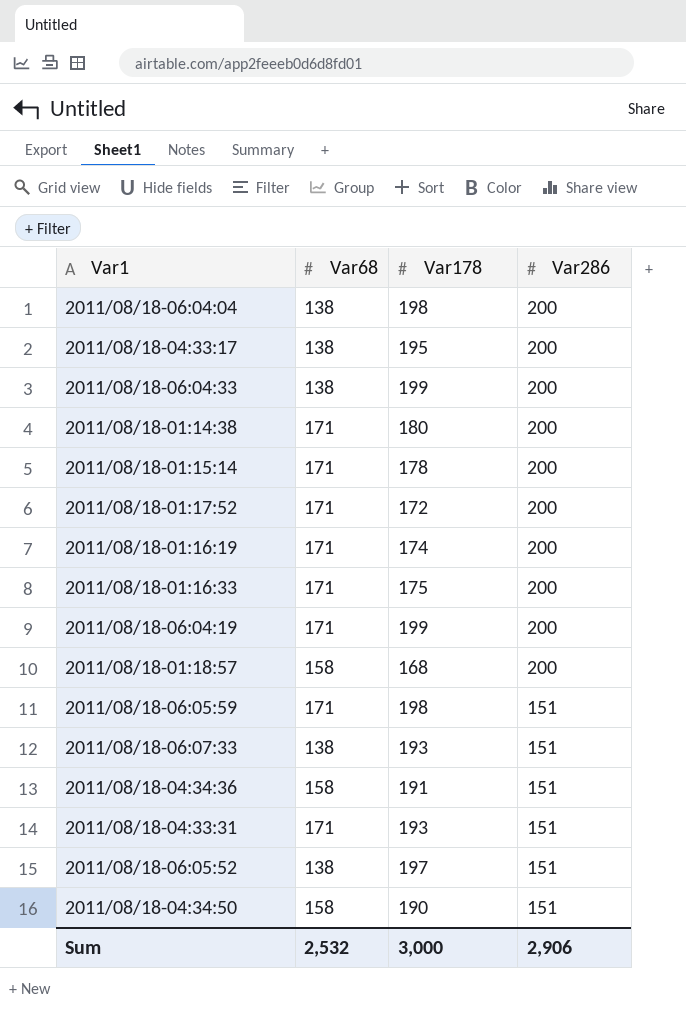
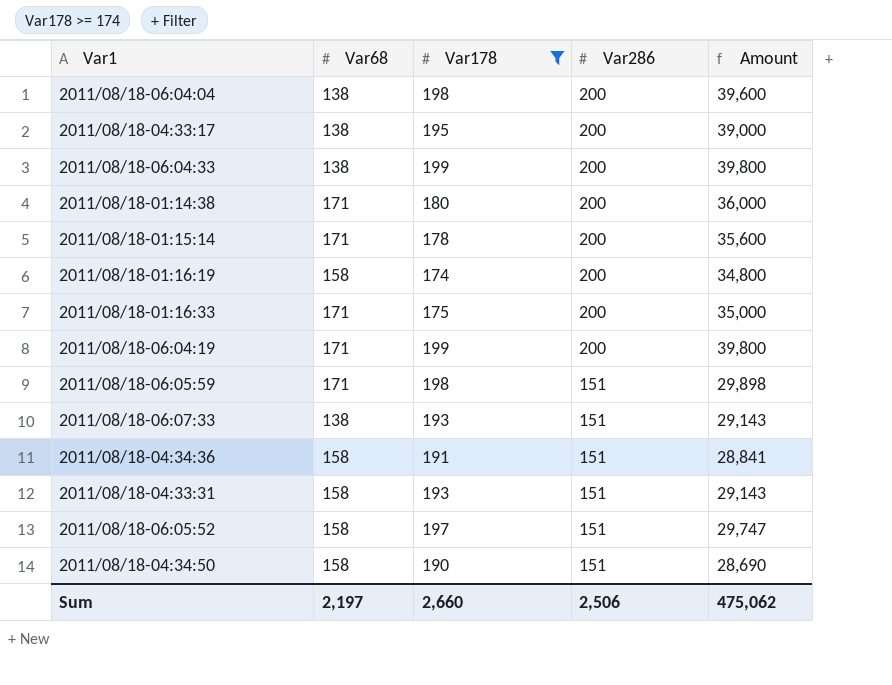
filter: none -> Var178 >= 174
column Amount | formula: none -> [Var178] * [Var286]
2011/08/18-01:16:19 | Var68: 171 -> 158
2011/08/18-04:33:31 | Var68: 171 -> 158
2011/08/18-06:05:52 | Var68: 138 -> 158
Sum | Var68: 2,532 -> 2,197
Sum | Var178: 3,000 -> 2,660
Sum | Var286: 2,906 -> 2,506

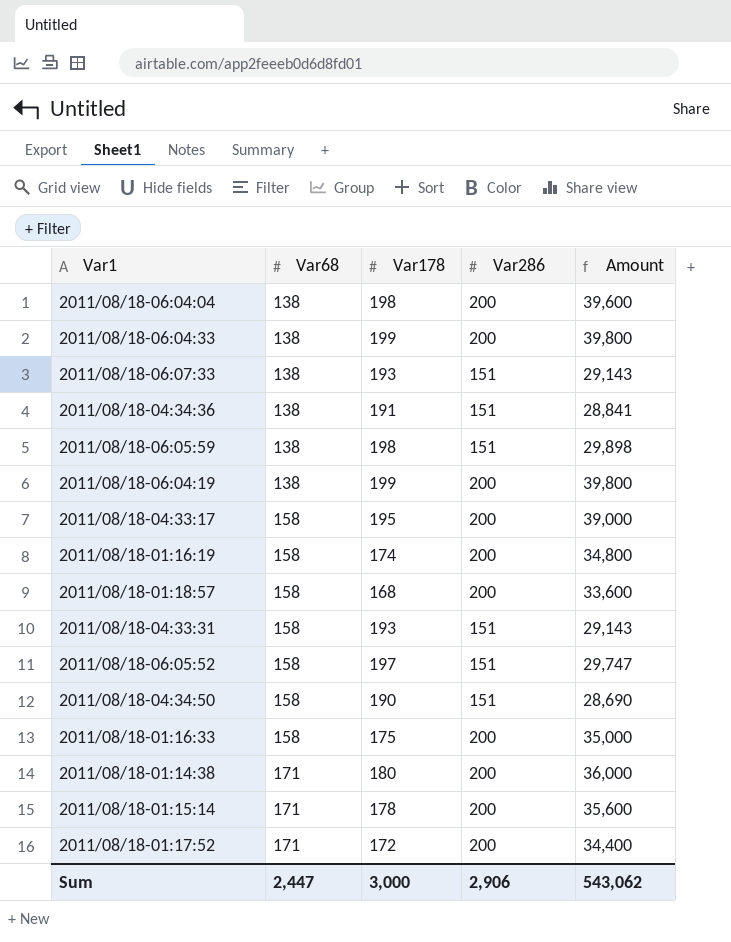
filter: Var178 >= 174 -> none
row order: Var286 descending -> Var68 ascending
2011/08/18-04:34:36 | Var68: 158 -> 138
2011/08/18-06:05:59 | Var68: 171 -> 138
2011/08/18-06:04:19 | Var68: 171 -> 138
2011/08/18-04:33:17 | Var68: 138 -> 158
2011/08/18-01:16:33 | Var68: 171 -> 158
Sum | Var68: 2,197 -> 2,447
Sum | Var178: 2,660 -> 3,000
Sum | Var286: 2,506 -> 2,906
Sum | Amount: 475,062 -> 543,062

